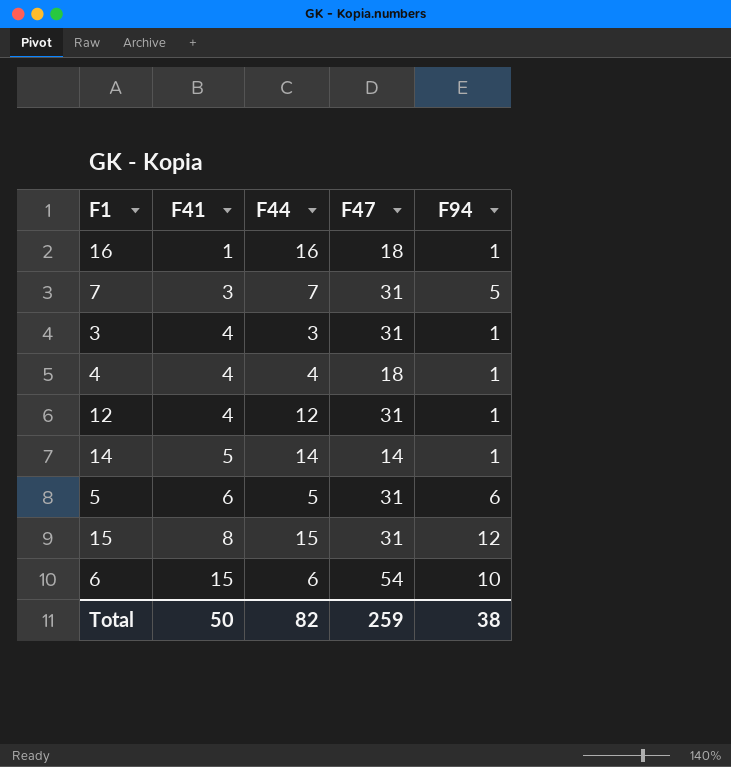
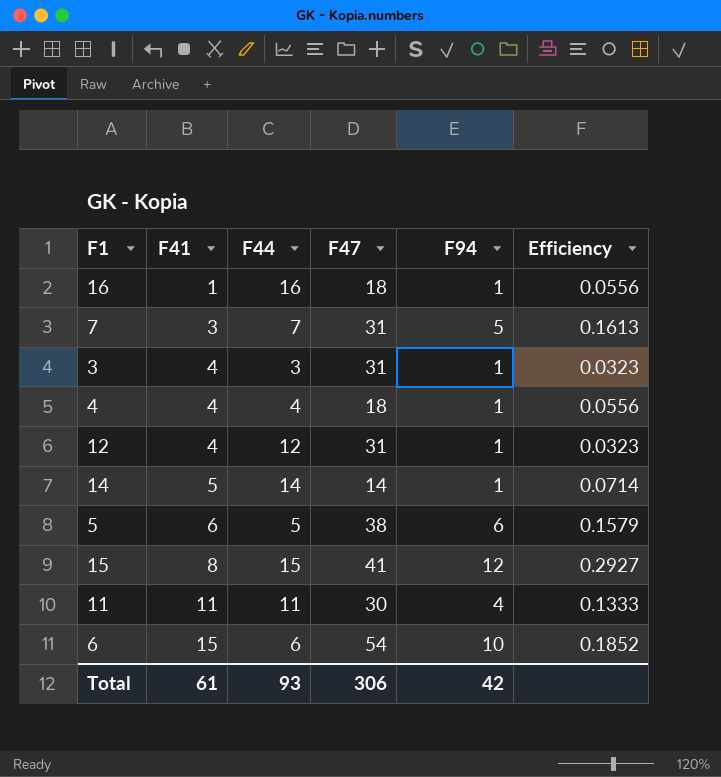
column Efficiency | formula: none -> [F94] / [F47]
5 | F47: 31 -> 38
15 | F47: 31 -> 41
row 11: none -> 11 | 11 | 30 | 4 | 0.1333
Total | F41: 50 -> 61
Total | F44: 82 -> 93
Total | F47: 259 -> 306
Total | F94: 38 -> 42

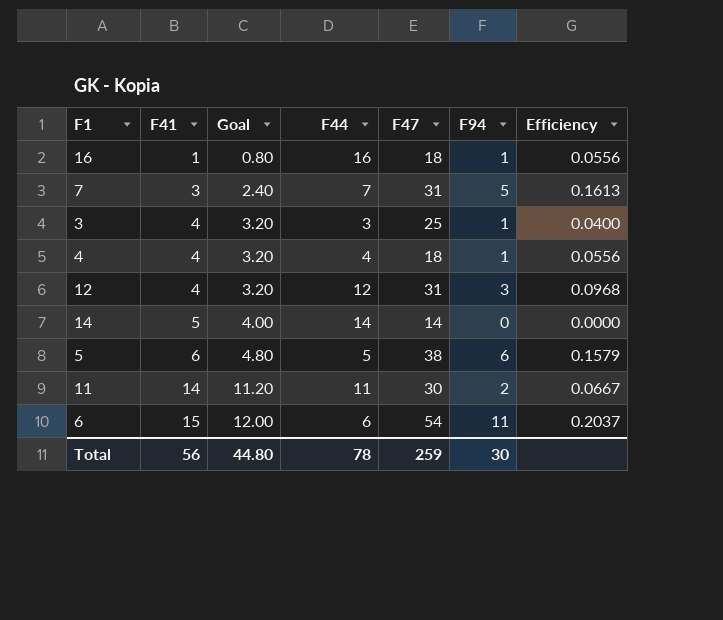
column Goal | formula: none -> [F41] * 0.8
row 15: 8 | 15 | 41 | 12 | 0.2927 -> none
3 | F47: 31 -> 25
3 | Efficiency: 0.0323 -> 0.0400
12 | F94: 1 -> 3
12 | Efficiency: 0.0323 -> 0.0968
14 | F94: 1 -> 0
14 | Efficiency: 0.0714 -> 0.0000
11 | F41: 11 -> 14
11 | F94: 4 -> 2
11 | Efficiency: 0.1333 -> 0.0667
6 | F94: 10 -> 11
6 | Efficiency: 0.1852 -> 0.2037
Total | F41: 61 -> 56
Total | F44: 93 -> 78
Total | F47: 306 -> 259
Total | F94: 42 -> 30

